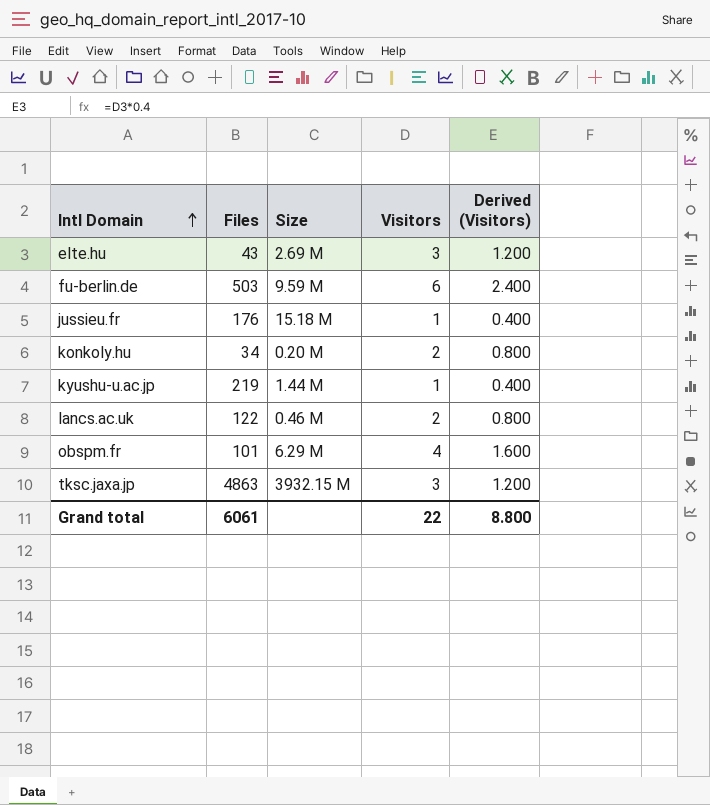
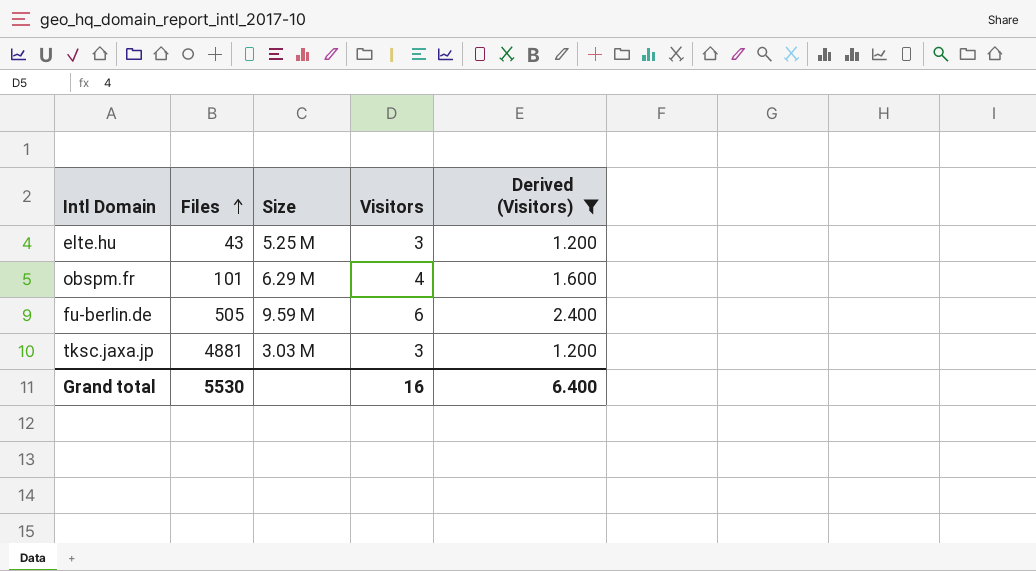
filter: none -> Derived (Visitors) >= 1.200
row order: Intl Domain ascending -> Files ascending
elte.hu | Size: 2.69 M -> 5.25 M
fu-berlin.de | Files: 503 -> 505
tksc.jaxa.jp | Files: 4863 -> 4881
tksc.jaxa.jp | Size: 3932.15 M -> 3.03 M
Grand total | Files: 6061 -> 5530
Grand total | Visitors: 22 -> 16
Grand total | Derived (Visitors): 8.800 -> 6.400

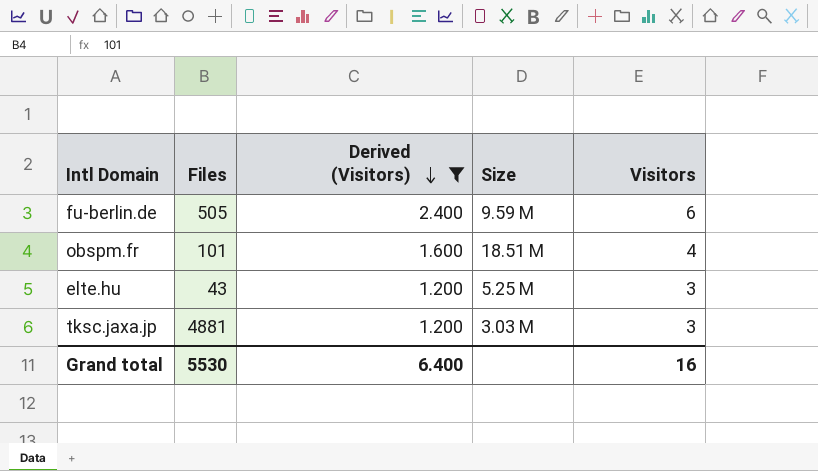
row order: Files ascending -> Derived (Visitors) descending
column Derived (Visitors) | position: 5 -> 3
obspm.fr | Size: 6.29 M -> 18.51 M

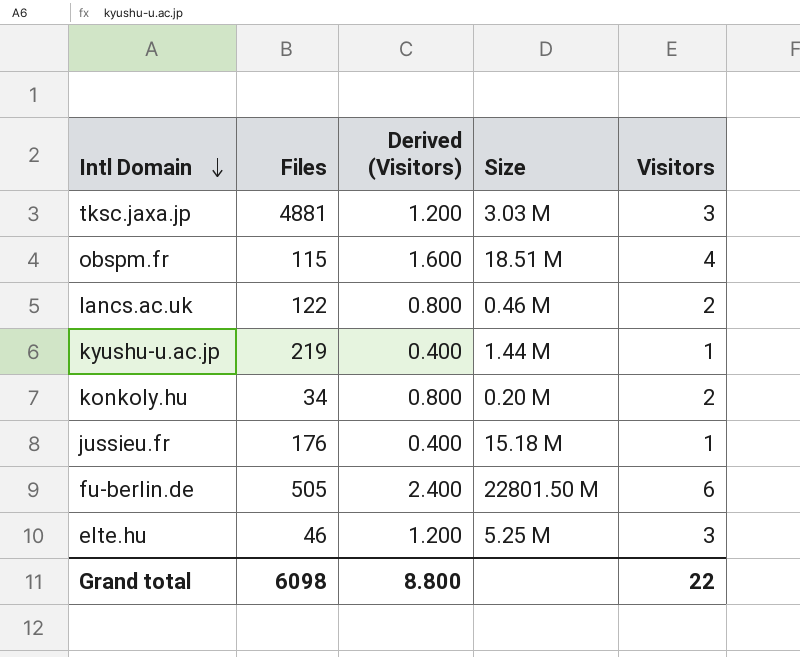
filter: Derived (Visitors) >= 1.200 -> none
row order: Derived (Visitors) descending -> Intl Domain descending
obspm.fr | Files: 101 -> 115
fu-berlin.de | Size: 9.59 M -> 22801.50 M
elte.hu | Files: 43 -> 46
Grand total | Files: 5530 -> 6098
Grand total | Derived (Visitors): 6.400 -> 8.800
Grand total | Visitors: 16 -> 22

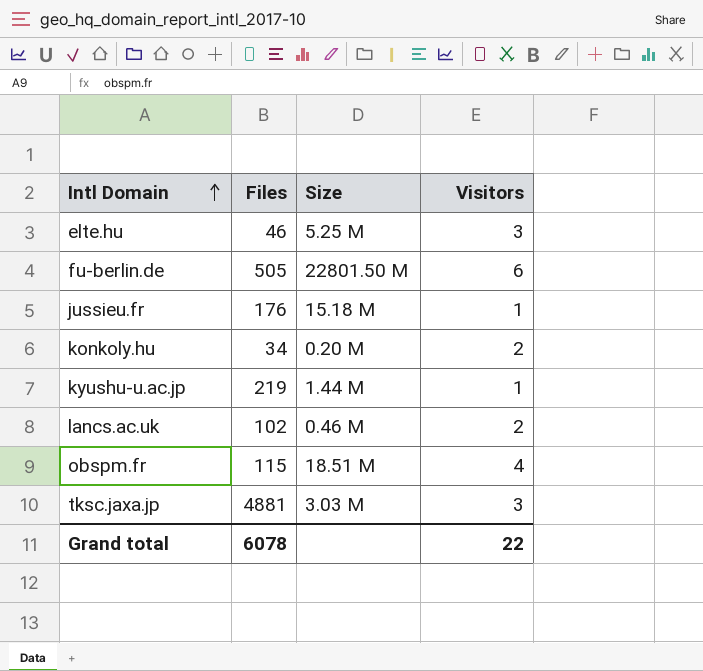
row order: Intl Domain descending -> Intl Domain ascending
column Derived (Visitors) | formula: [Visitors] * 0.4 -> none
lancs.ac.uk | Files: 122 -> 102
Grand total | Files: 6098 -> 6078

